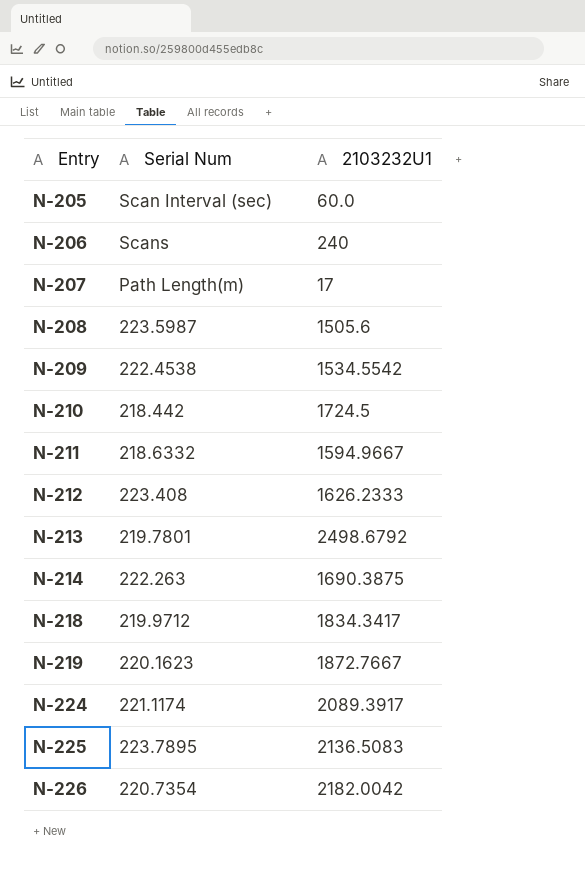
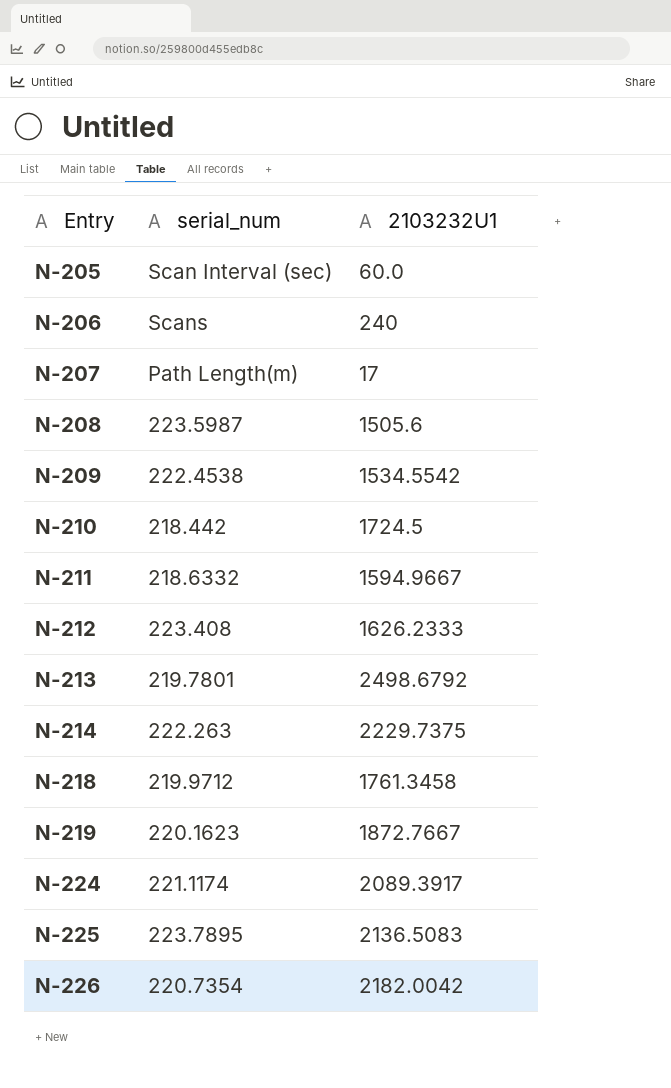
column name: Serial Num -> serial_num
N-214 | 2103232U1: 1690.3875 -> 2229.7375
N-218 | 2103232U1: 1834.3417 -> 1761.3458

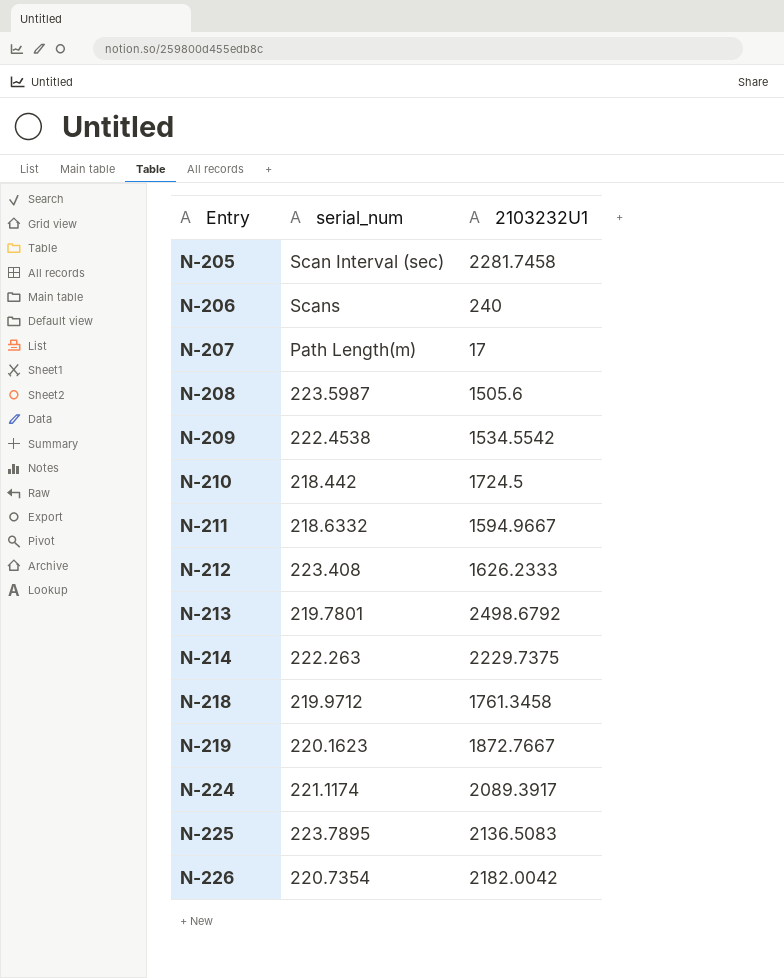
N-205 | 2103232U1: 60.0 -> 2281.7458

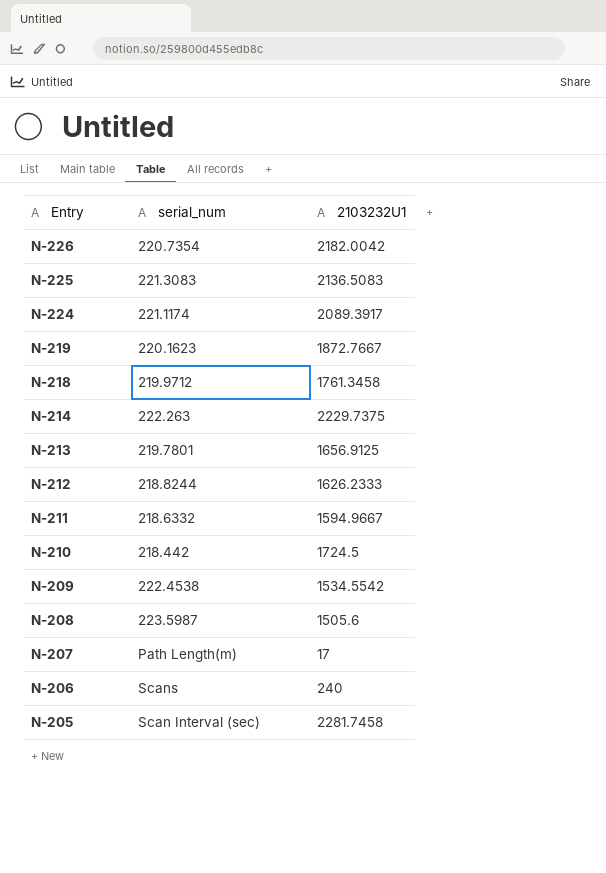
row order: Entry ascending -> Entry descending
N-225 | serial_num: 223.7895 -> 221.3083
N-213 | 2103232U1: 2498.6792 -> 1656.9125
N-212 | serial_num: 223.408 -> 218.8244

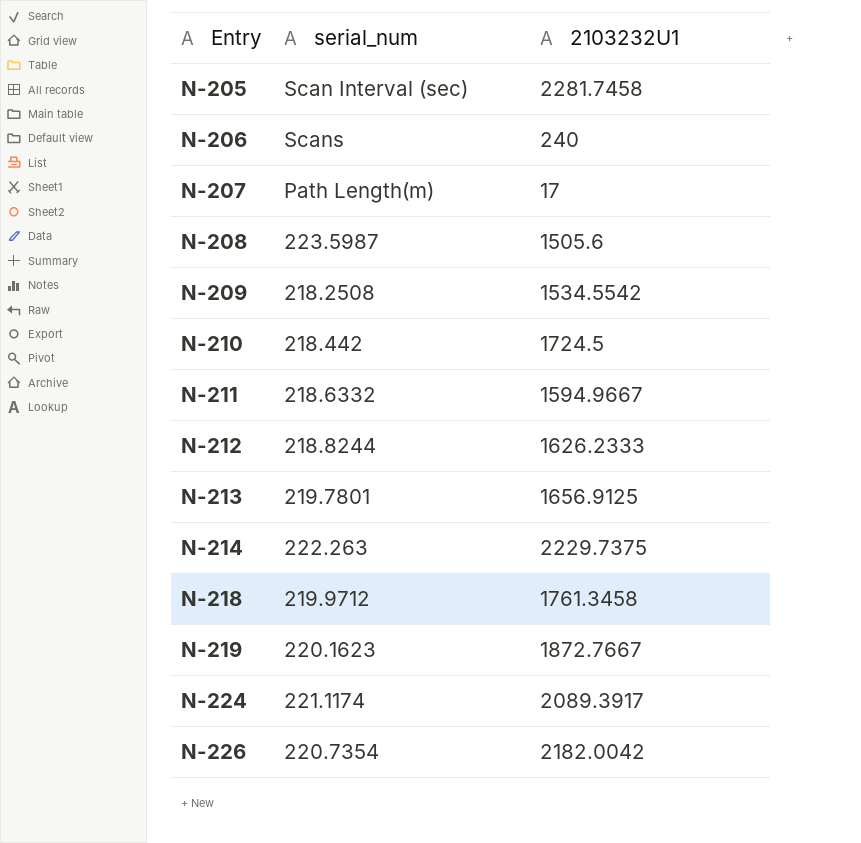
row order: Entry descending -> Entry ascending
row N-225: 221.3083 | 2136.5083 -> none
N-209 | serial_num: 222.4538 -> 218.2508

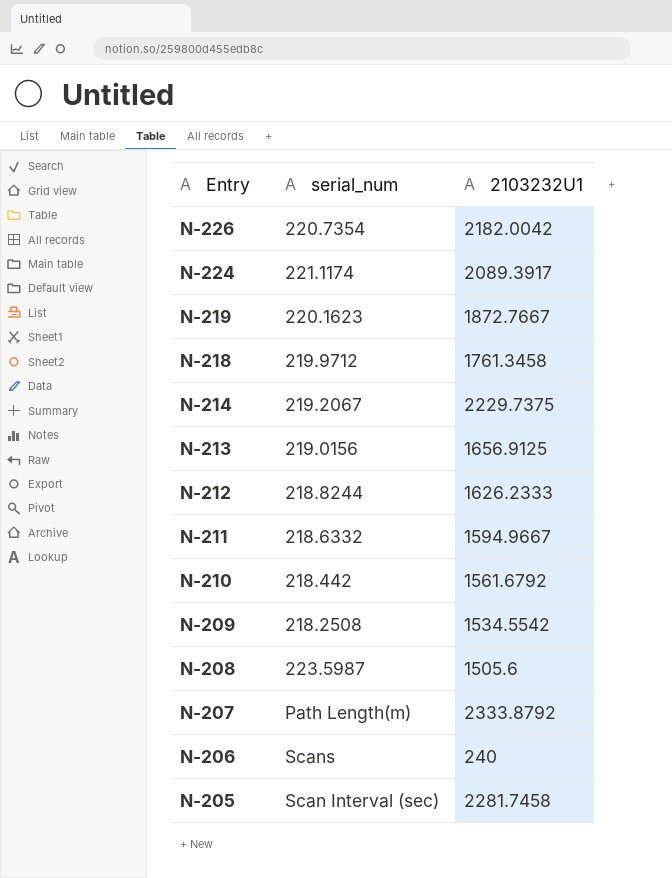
row order: Entry ascending -> Entry descending
N-214 | serial_num: 222.263 -> 219.2067
N-213 | serial_num: 219.7801 -> 219.0156
N-210 | 2103232U1: 1724.5 -> 1561.6792
N-207 | 2103232U1: 17 -> 2333.8792

